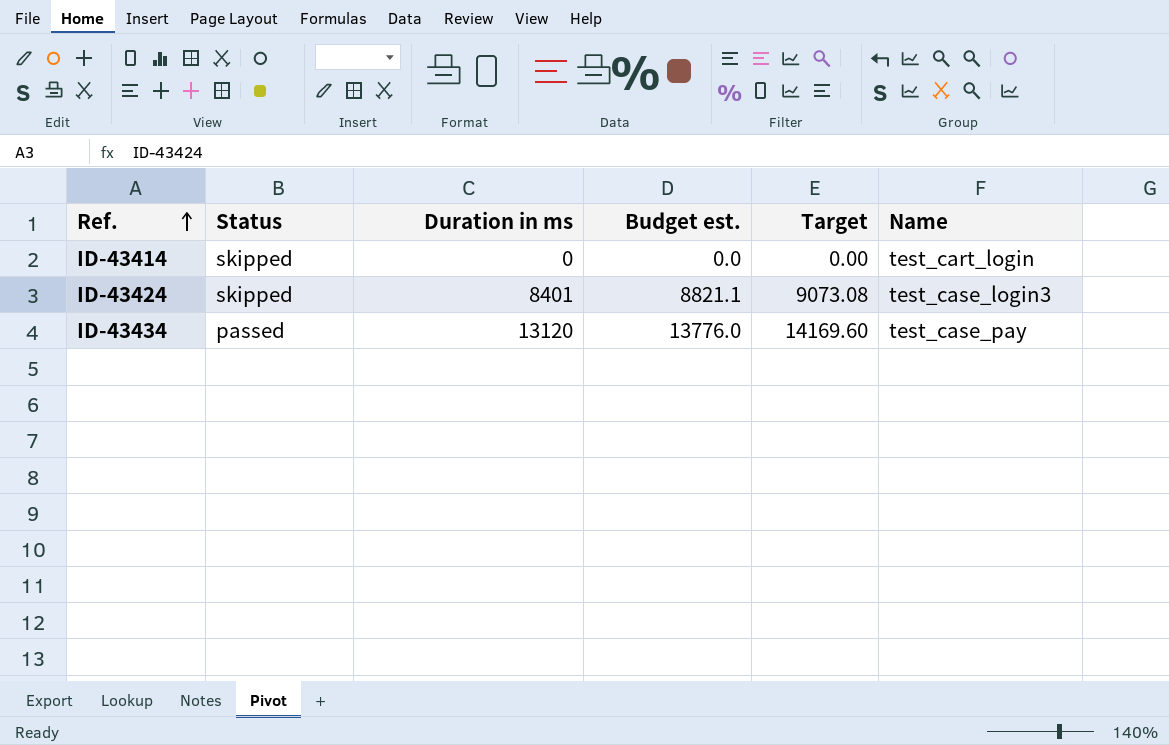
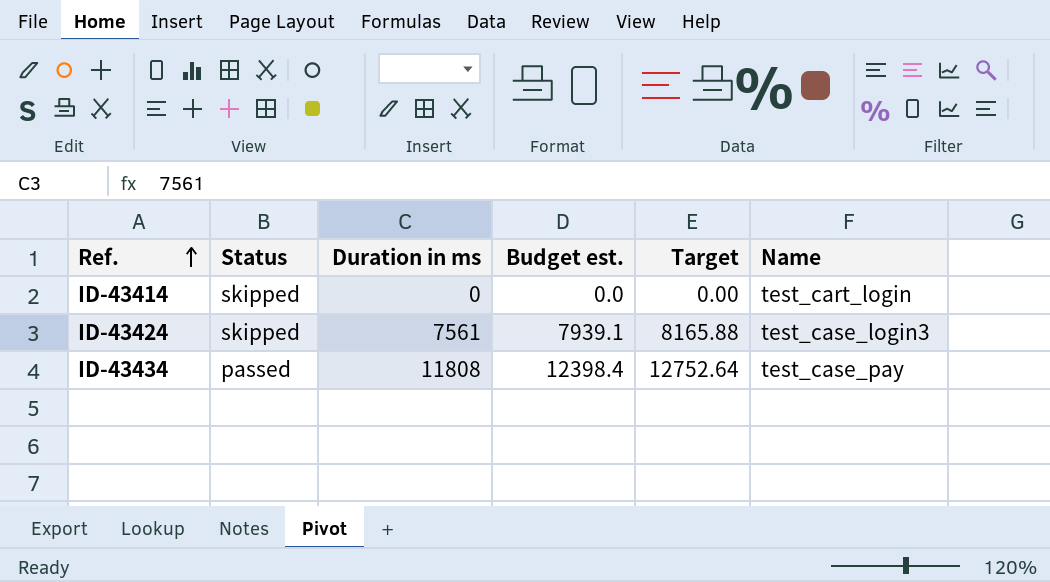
ID-43424 | Duration in ms: 8401 -> 7561
ID-43424 | Budget est.: 8821.1 -> 7939.1
ID-43424 | Target: 9073.08 -> 8165.88
ID-43434 | Duration in ms: 13120 -> 11808
ID-43434 | Budget est.: 13776.0 -> 12398.4
ID-43434 | Target: 14169.60 -> 12752.64

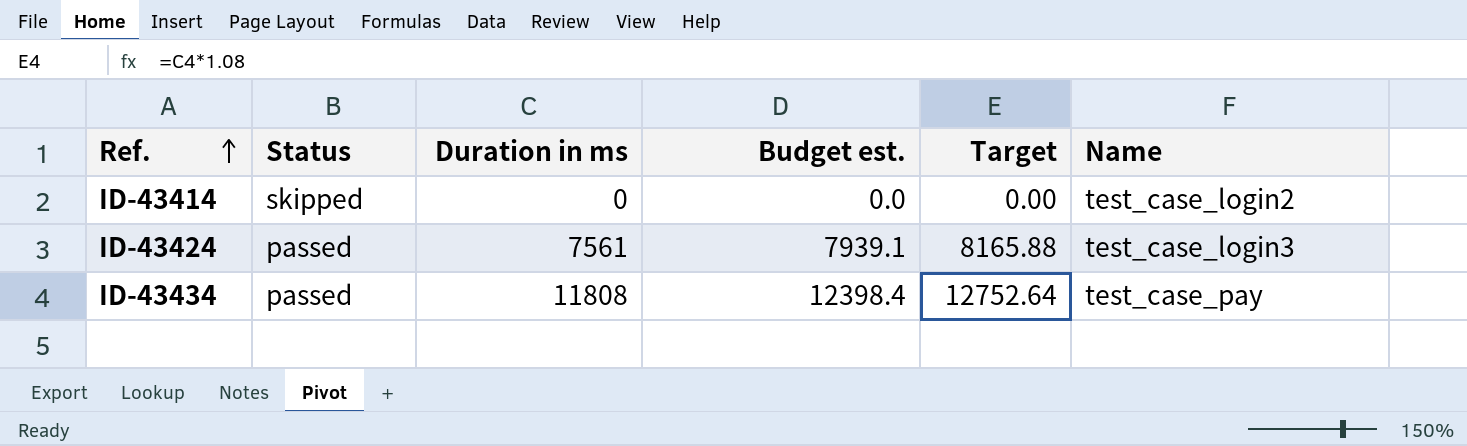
ID-43414 | Name: test_cart_login -> test_case_login2
ID-43424 | Status: skipped -> passed

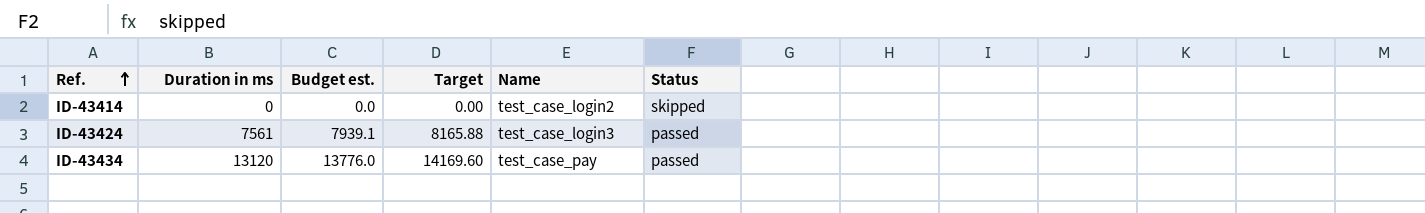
column Status | position: 2 -> 6
ID-43434 | Duration in ms: 11808 -> 13120
ID-43434 | Budget est.: 12398.4 -> 13776.0
ID-43434 | Target: 12752.64 -> 14169.60

